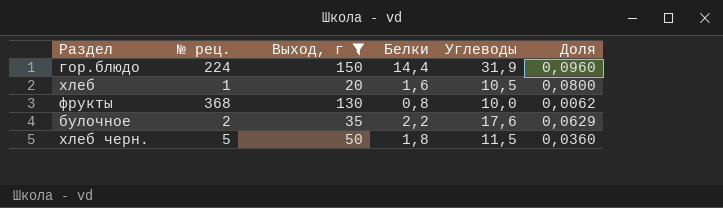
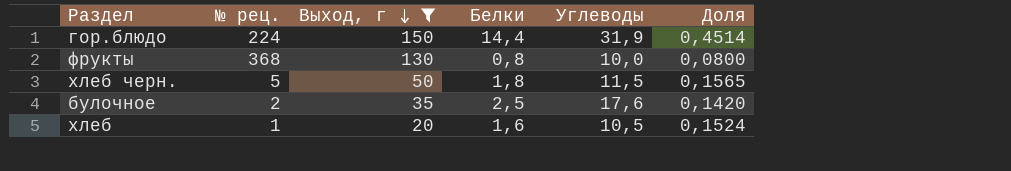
row order: none -> Выход, г descending
column Доля | formula: [Белки] / [Выход, г] -> [Белки] / [Углеводы]
булочное | Белки: 2,2 -> 2,5

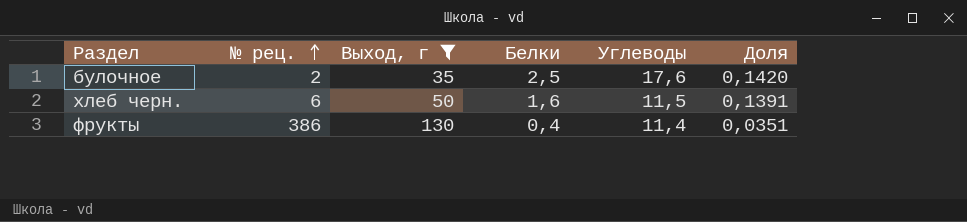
row order: Выход, г descending -> № рец. ascending
row гор.блюдо: 224 | 150 | 14,4 | 31,9 | 0,4514 -> none
row хлеб: 1 | 20 | 1,6 | 10,5 | 0,1524 -> none
хлеб черн. | № рец.: 5 -> 6
хлеб черн. | Белки: 1,8 -> 1,6
хлеб черн. | Доля: 0,1565 -> 0,1391
фрукты | № рец.: 368 -> 386
фрукты | Белки: 0,8 -> 0,4
фрукты | Углеводы: 10,0 -> 11,4
фрукты | Доля: 0,0800 -> 0,0351

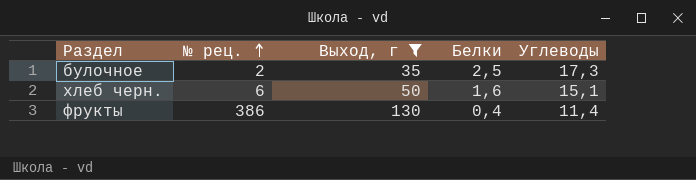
column Доля | formula: [Белки] / [Углеводы] -> none
булочное | Углеводы: 17,6 -> 17,3
хлеб черн. | Углеводы: 11,5 -> 15,1

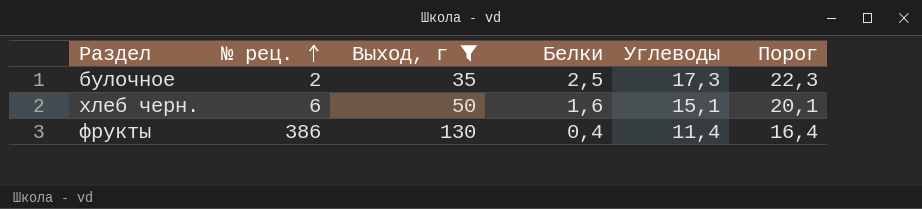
column Порог | formula: none -> [Углеводы] + 5

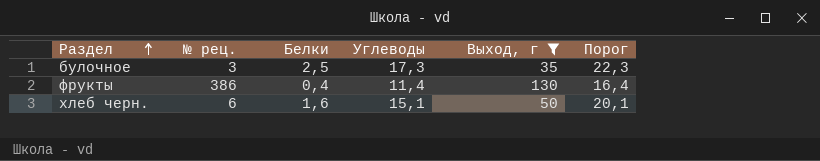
row order: № рец. ascending -> Раздел ascending
column Выход, г | position: 3 -> 5
булочное | № рец.: 2 -> 3

